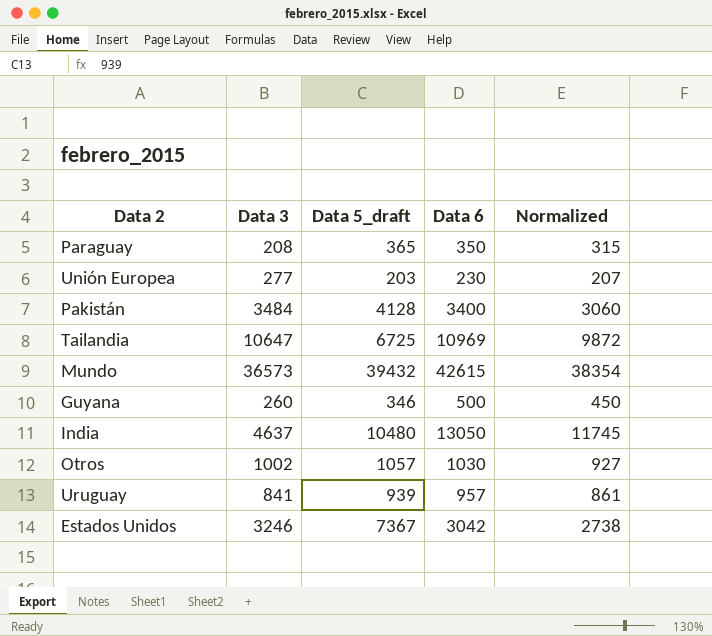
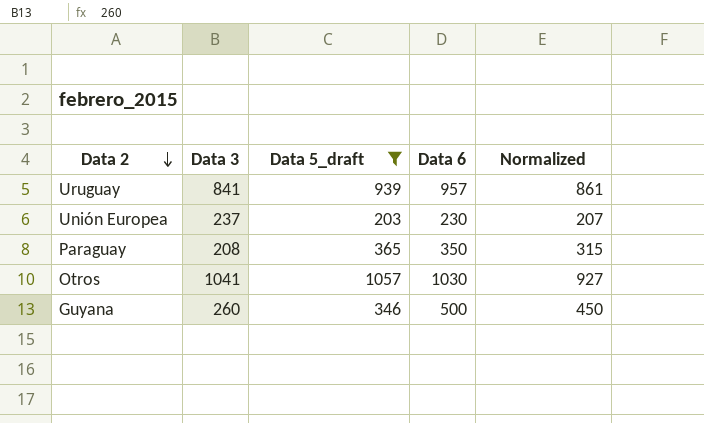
filter: none -> Data 5_draft <= 1057
row order: none -> Data 2 descending
Unión Europea | Data 3: 277 -> 237
Otros | Data 3: 1002 -> 1041

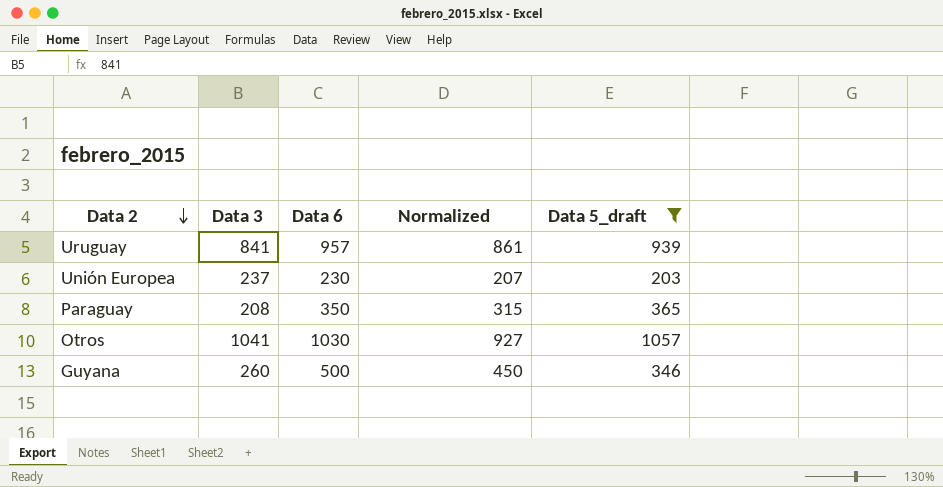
column Data 5_draft | position: 3 -> 5

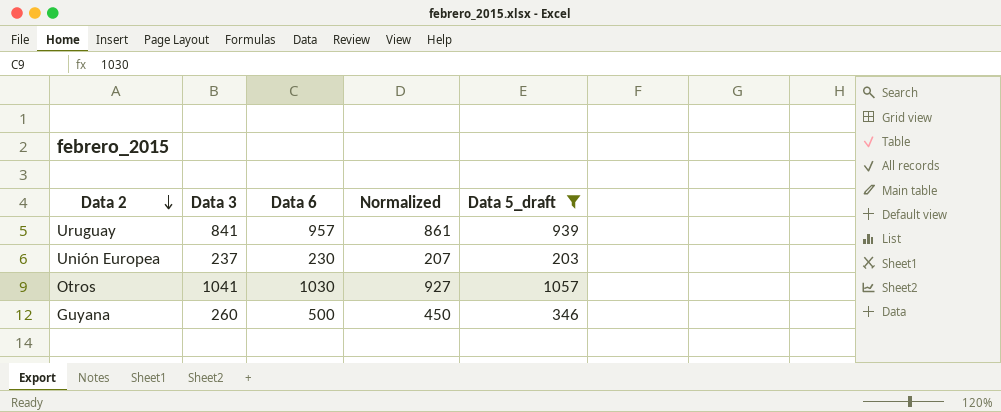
row Paraguay: 208 | 350 | 315 | 365 -> none

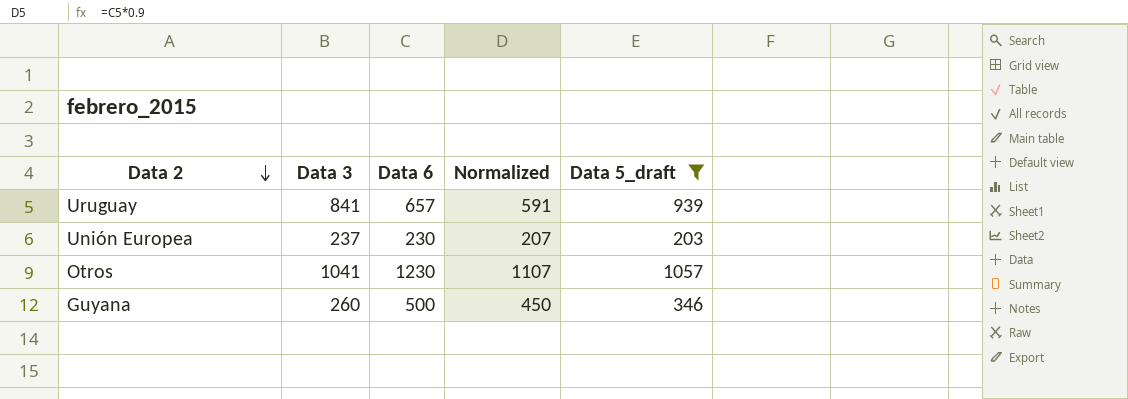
Uruguay | Data 6: 957 -> 657
Uruguay | Normalized: 861 -> 591
Otros | Data 6: 1030 -> 1230
Otros | Normalized: 927 -> 1107

